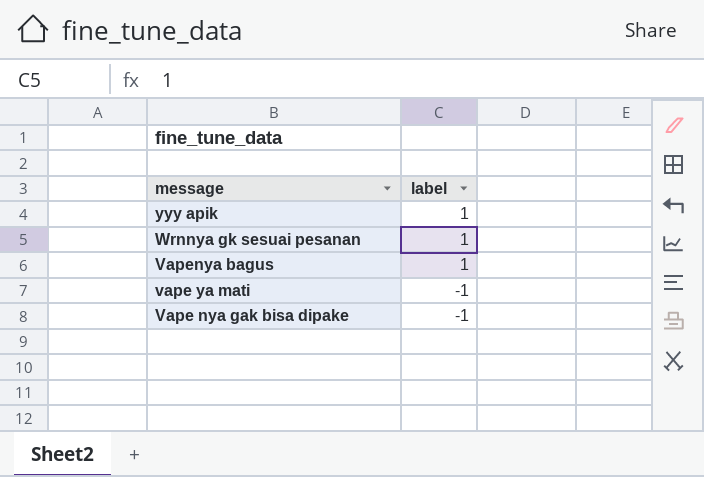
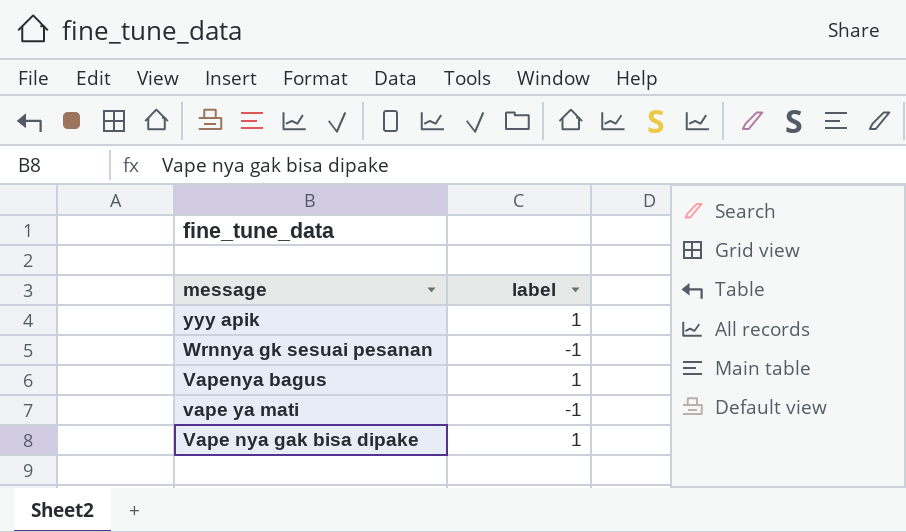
Wrnnya gk sesuai pesanan | label: 1 -> -1
Vape nya gak bisa dipake | label: -1 -> 1

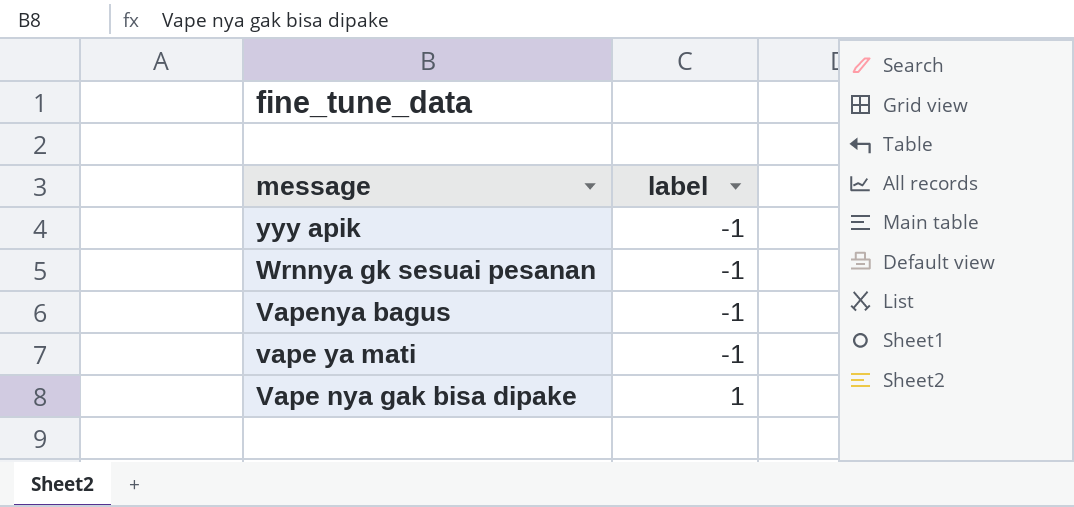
yyy apik | label: 1 -> -1
Vapenya bagus | label: 1 -> -1

